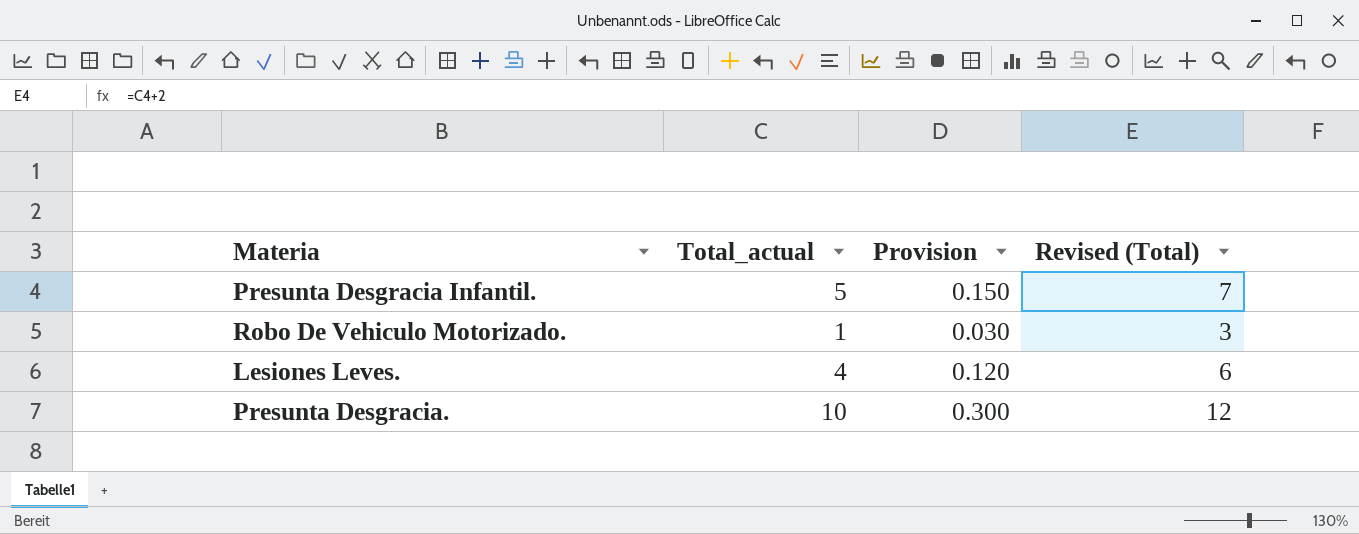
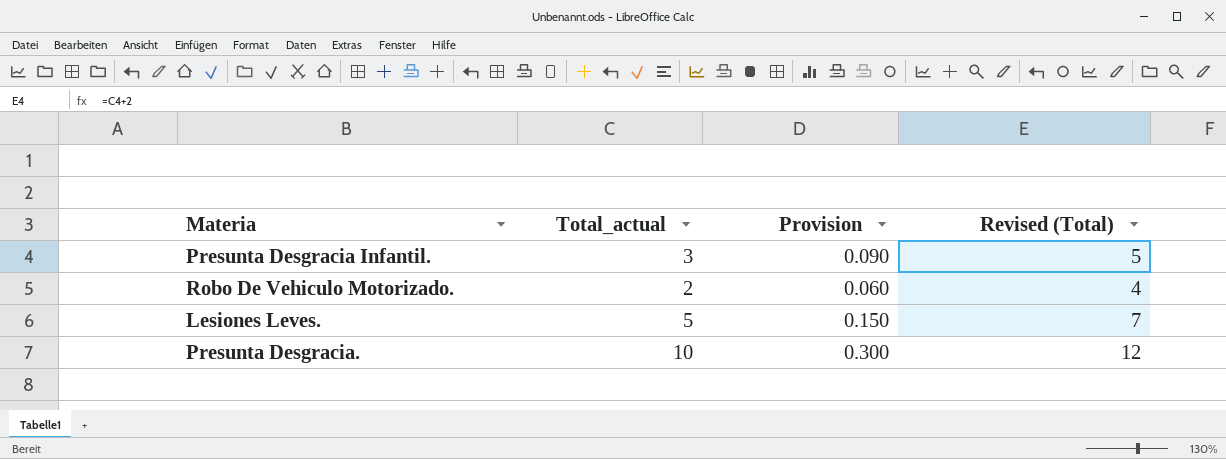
Presunta Desgracia Infantil. | Total_actual: 5 -> 3
Presunta Desgracia Infantil. | Provision: 0.150 -> 0.090
Presunta Desgracia Infantil. | Revised (Total): 7 -> 5
Robo De Vehiculo Motorizado. | Total_actual: 1 -> 2
Robo De Vehiculo Motorizado. | Provision: 0.030 -> 0.060
Robo De Vehiculo Motorizado. | Revised (Total): 3 -> 4
Lesiones Leves. | Total_actual: 4 -> 5
Lesiones Leves. | Provision: 0.120 -> 0.150
Lesiones Leves. | Revised (Total): 6 -> 7

